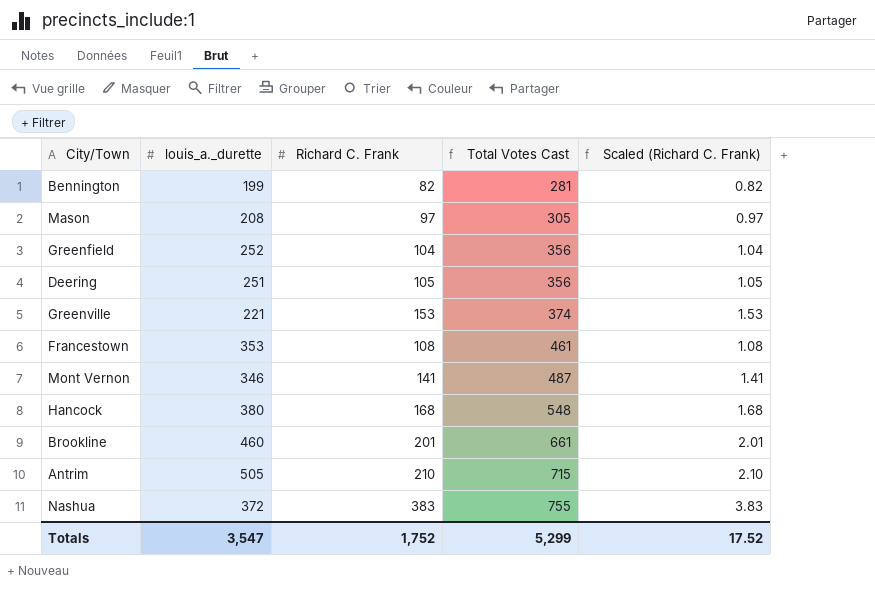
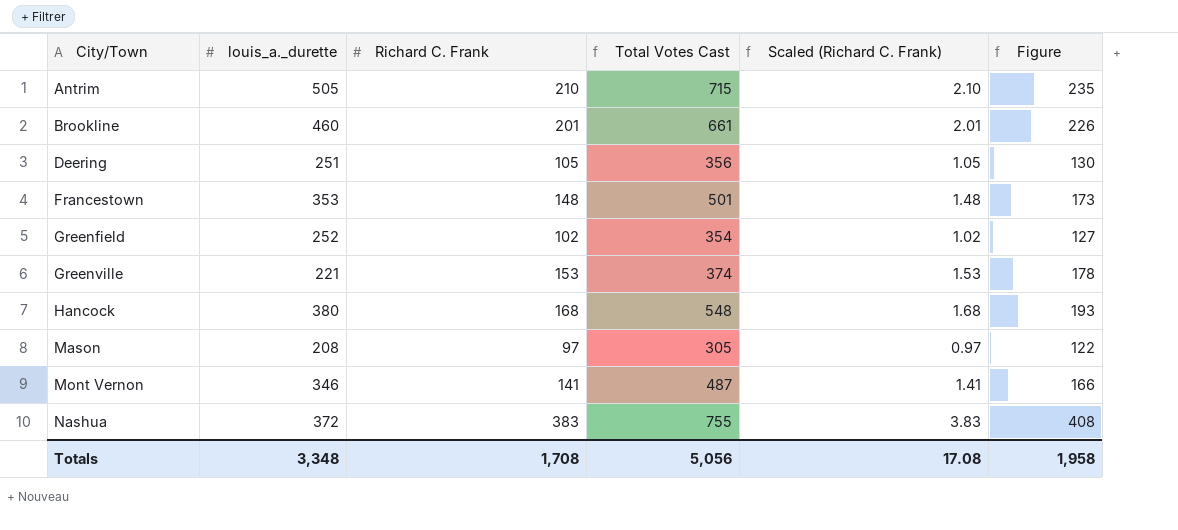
row order: Total Votes Cast ascending -> City/Town ascending
column Figure | formula: none -> [Richard C. Frank] + 25
row Bennington: 199 | 82 | 281 | 0.82 -> none
Francestown | Richard C. Frank: 108 -> 148
Francestown | Total Votes Cast: 461 -> 501
Francestown | Scaled (Richard C. Frank): 1.08 -> 1.48
Greenfield | Richard C. Frank: 104 -> 102
Greenfield | Total Votes Cast: 356 -> 354
Greenfield | Scaled (Richard C. Frank): 1.04 -> 1.02
Totals | louis_a._durette: 3,547 -> 3,348
Totals | Richard C. Frank: 1,752 -> 1,708
Totals | Total Votes Cast: 5,299 -> 5,056
Totals | Scaled (Richard C. Frank): 17.52 -> 17.08

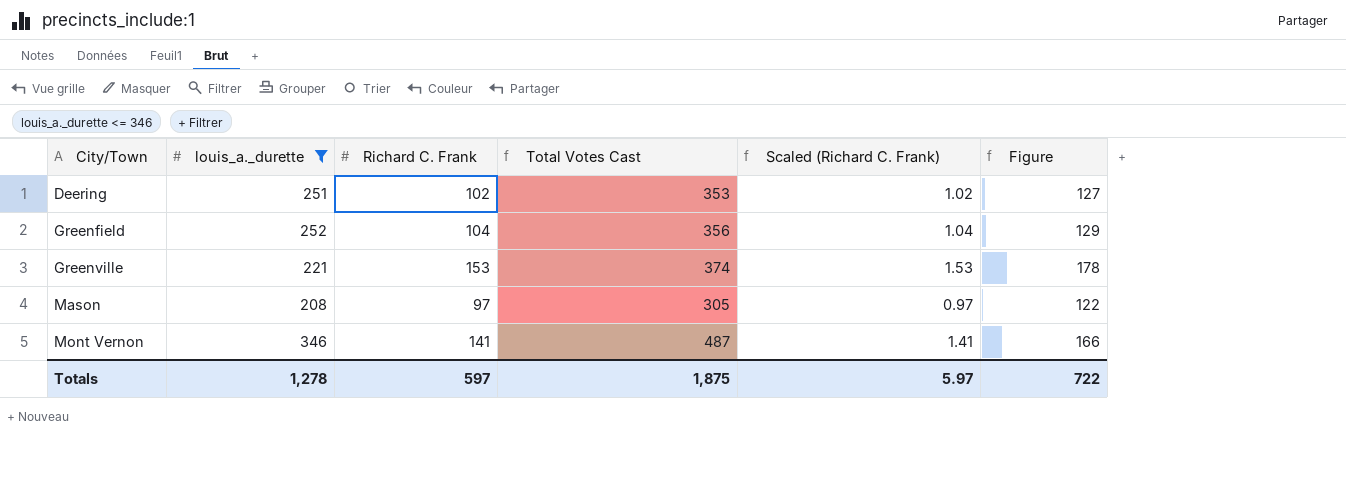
filter: none -> louis_a._durette <= 346
Deering | Richard C. Frank: 105 -> 102
Deering | Total Votes Cast: 356 -> 353
Deering | Scaled (Richard C. Frank): 1.05 -> 1.02
Deering | Figure: 130 -> 127
Greenfield | Richard C. Frank: 102 -> 104
Greenfield | Total Votes Cast: 354 -> 356
Greenfield | Scaled (Richard C. Frank): 1.02 -> 1.04
Greenfield | Figure: 127 -> 129
Totals | louis_a._durette: 3,348 -> 1,278
Totals | Richard C. Frank: 1,708 -> 597
Totals | Total Votes Cast: 5,056 -> 1,875
Totals | Scaled (Richard C. Frank): 17.08 -> 5.97
Totals | Figure: 1,958 -> 722

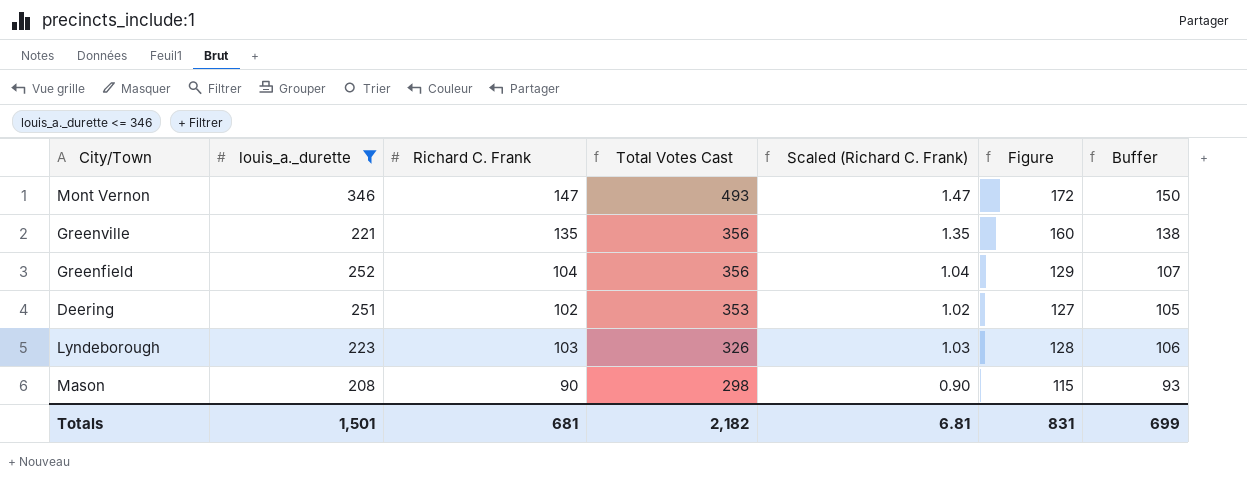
row order: City/Town ascending -> Total Votes Cast descending
column Buffer | formula: none -> [Richard C. Frank] + 3
Mont Vernon | Richard C. Frank: 141 -> 147
Mont Vernon | Total Votes Cast: 487 -> 493
Mont Vernon | Scaled (Richard C. Frank): 1.41 -> 1.47
Mont Vernon | Figure: 166 -> 172
Greenville | Richard C. Frank: 153 -> 135
Greenville | Total Votes Cast: 374 -> 356
Greenville | Scaled (Richard C. Frank): 1.53 -> 1.35
Greenville | Figure: 178 -> 160
row Lyndeborough: none -> 223 | 103 | 326 | 1.03 | 128 | 106
Mason | Richard C. Frank: 97 -> 90
Mason | Total Votes Cast: 305 -> 298
Mason | Scaled (Richard C. Frank): 0.97 -> 0.90
Mason | Figure: 122 -> 115
Totals | louis_a._durette: 1,278 -> 1,501
Totals | Richard C. Frank: 597 -> 681
Totals | Total Votes Cast: 1,875 -> 2,182
Totals | Scaled (Richard C. Frank): 5.97 -> 6.81
Totals | Figure: 722 -> 831

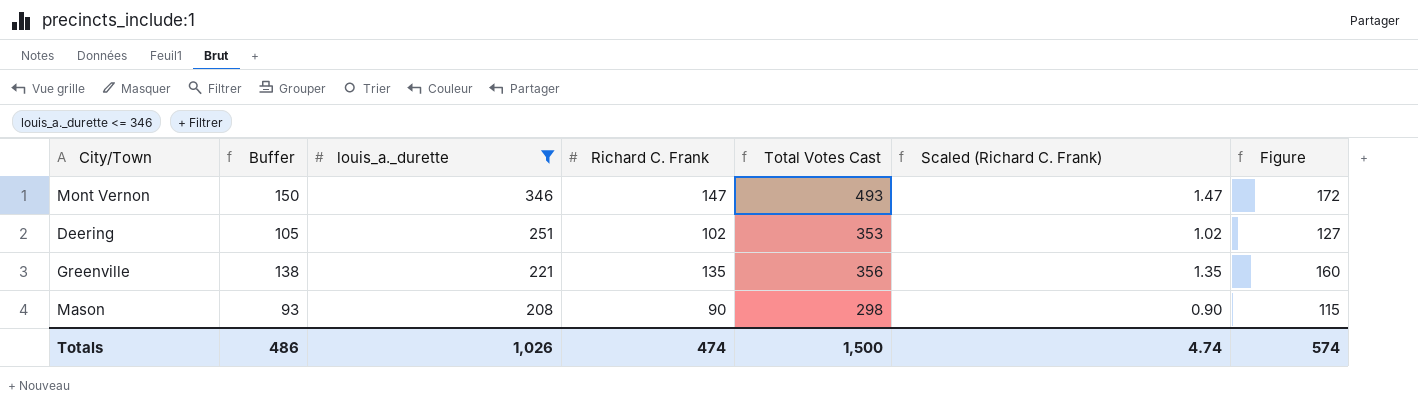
row order: Total Votes Cast descending -> louis_a._durette descending
column Buffer | position: 7 -> 2
row Greenfield: 252 | 104 | 356 | 1.04 | 129 | 107 -> none
row Lyndeborough: 223 | 103 | 326 | 1.03 | 128 | 106 -> none
Totals | Buffer: 699 -> 486
Totals | louis_a._durette: 1,501 -> 1,026
Totals | Richard C. Frank: 681 -> 474
Totals | Total Votes Cast: 2,182 -> 1,500
Totals | Scaled (Richard C. Frank): 6.81 -> 4.74
Totals | Figure: 831 -> 574

